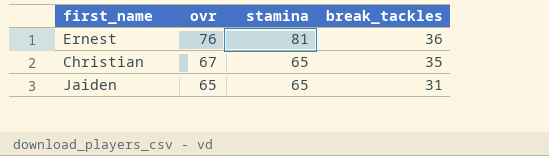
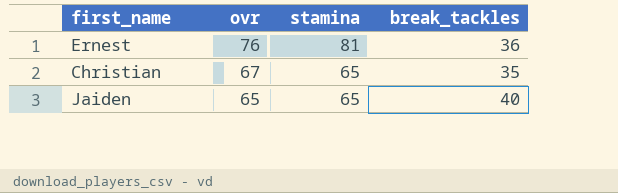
Jaiden | break_tackles: 31 -> 40

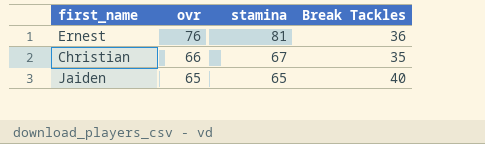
column name: break_tackles -> Break Tackles
Christian | ovr: 67 -> 66
Christian | stamina: 65 -> 67

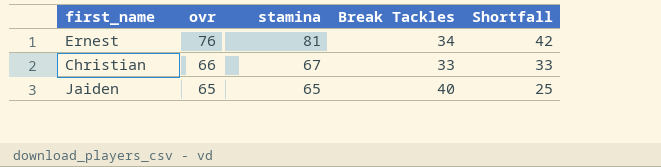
column Shortfall | formula: none -> [ovr] - [Break Tackles]
Ernest | Break Tackles: 36 -> 34
Christian | Break Tackles: 35 -> 33

